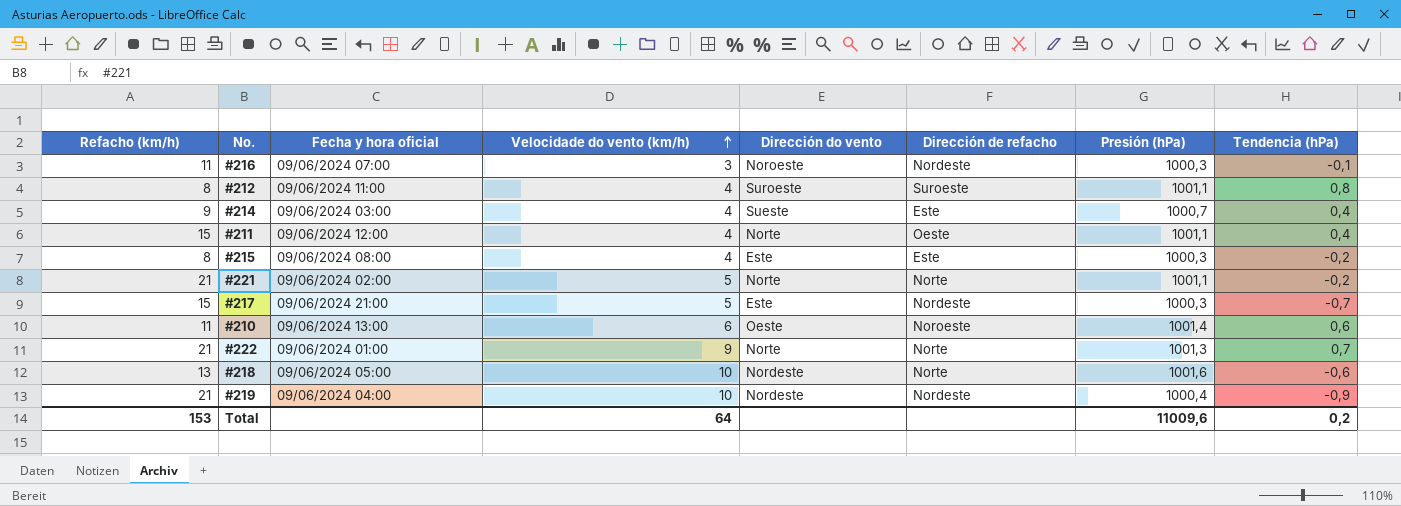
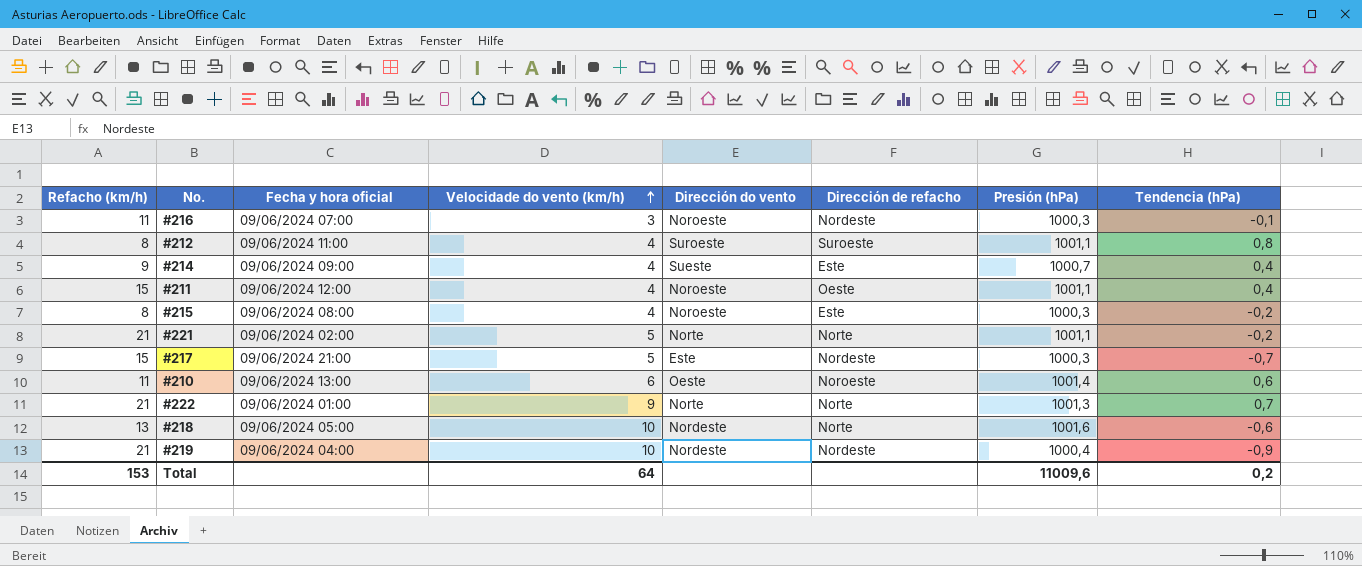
#214 | Fecha y hora oficial: 09/06/2024 03:00 -> 09/06/2024 09:00
#211 | Dirección do vento: Norte -> Noroeste
#215 | Dirección do vento: Este -> Noroeste

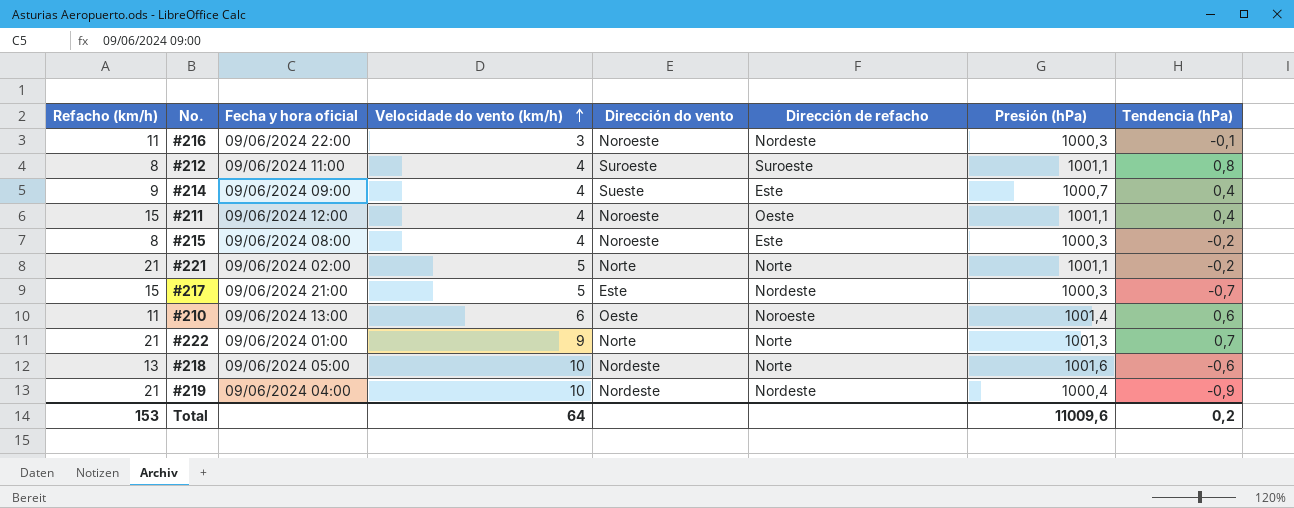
#216 | Fecha y hora oficial: 09/06/2024 07:00 -> 09/06/2024 22:00

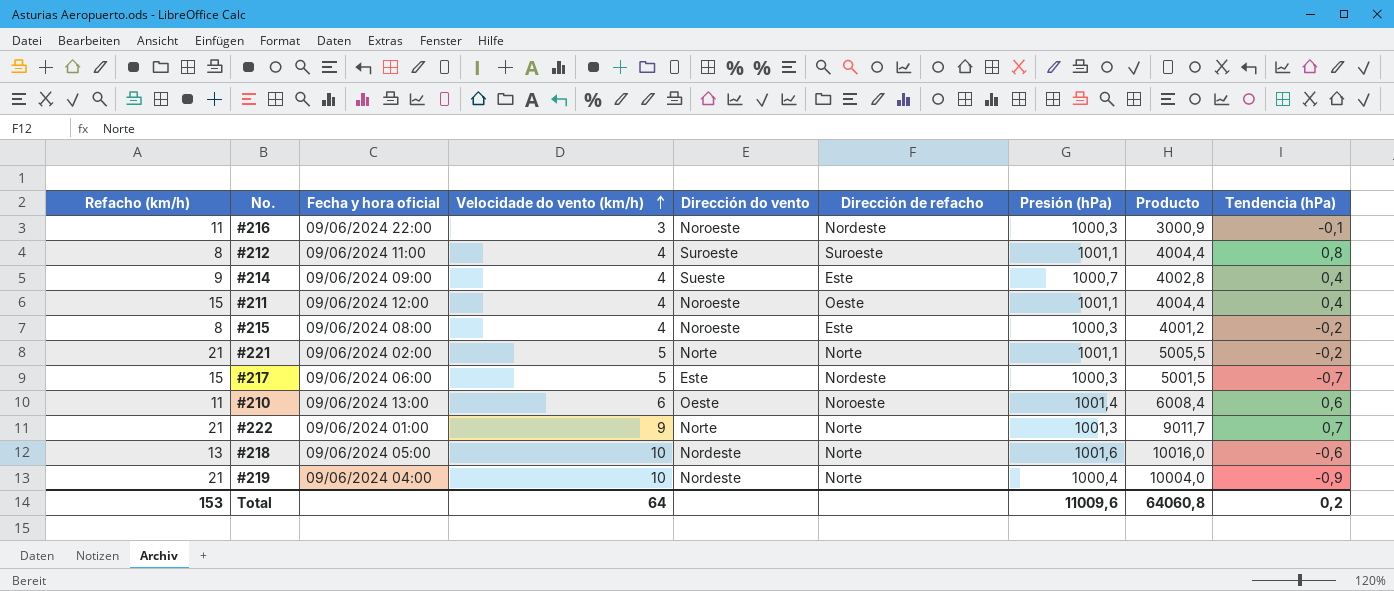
column Producto | formula: none -> [Velocidade do vento (km/h)] * [Presión (hPa)]
#217 | Fecha y hora oficial: 09/06/2024 21:00 -> 09/06/2024 06:00
#219 | Dirección de refacho: Nordeste -> Norte

